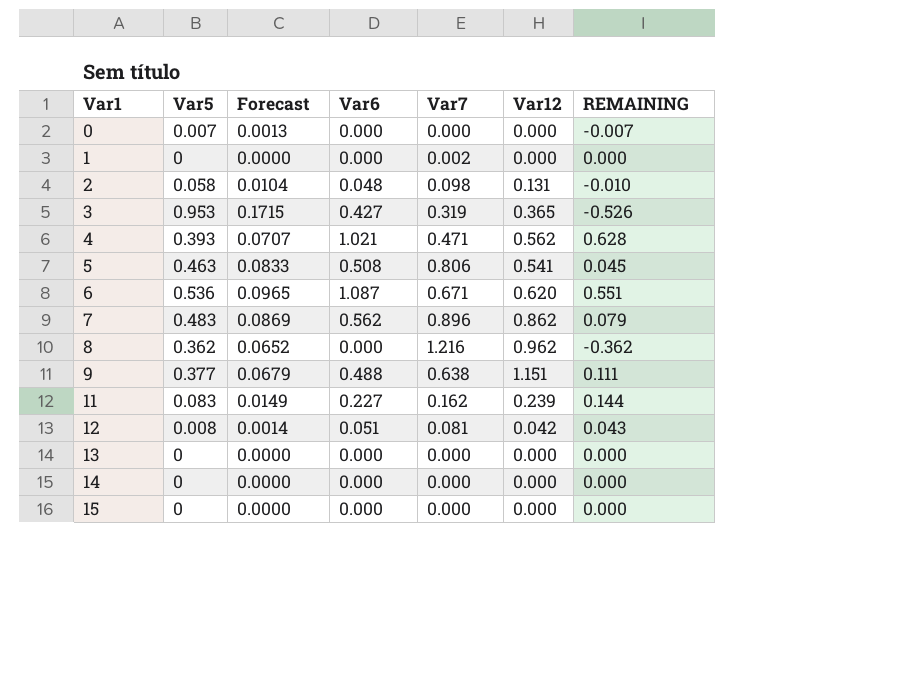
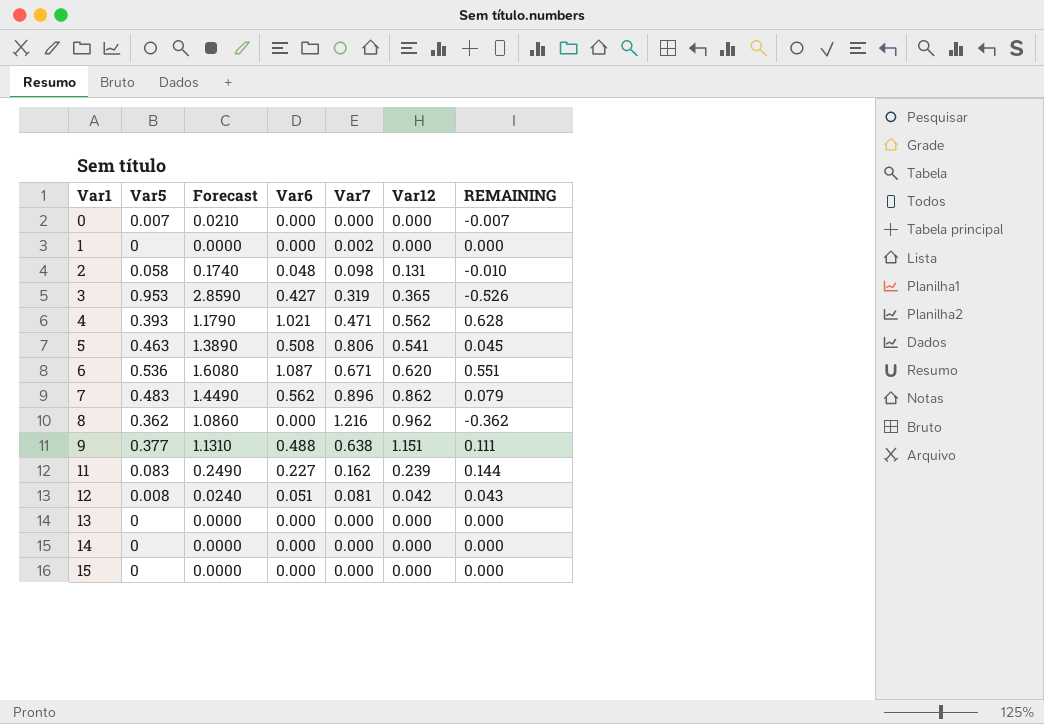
column Forecast | formula: [Var5] * 0.18 -> [Var5] * 3

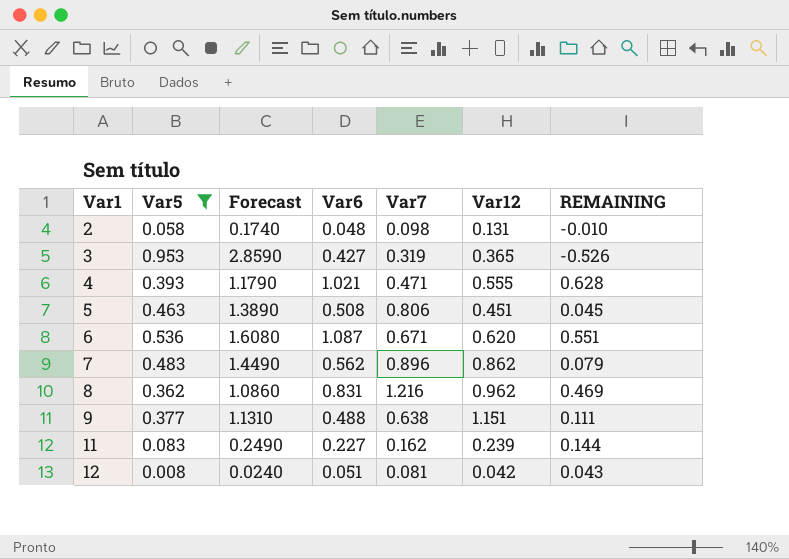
filter: none -> Var5 >= 0.008
4 | Var12: 0.562 -> 0.555
5 | Var12: 0.541 -> 0.451
8 | Var6: 0.000 -> 0.831
8 | REMAINING: -0.362 -> 0.469

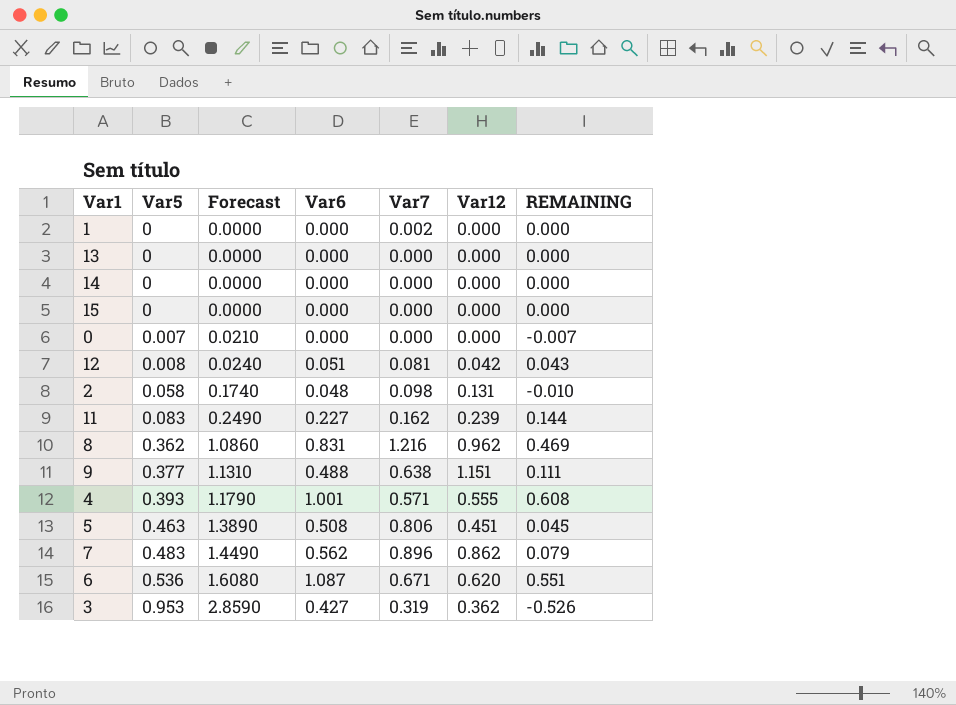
filter: Var5 >= 0.008 -> none
row order: Var1 ascending -> Var5 ascending
4 | Var6: 1.021 -> 1.001
4 | Var7: 0.471 -> 0.571
4 | REMAINING: 0.628 -> 0.608
3 | Var12: 0.365 -> 0.362

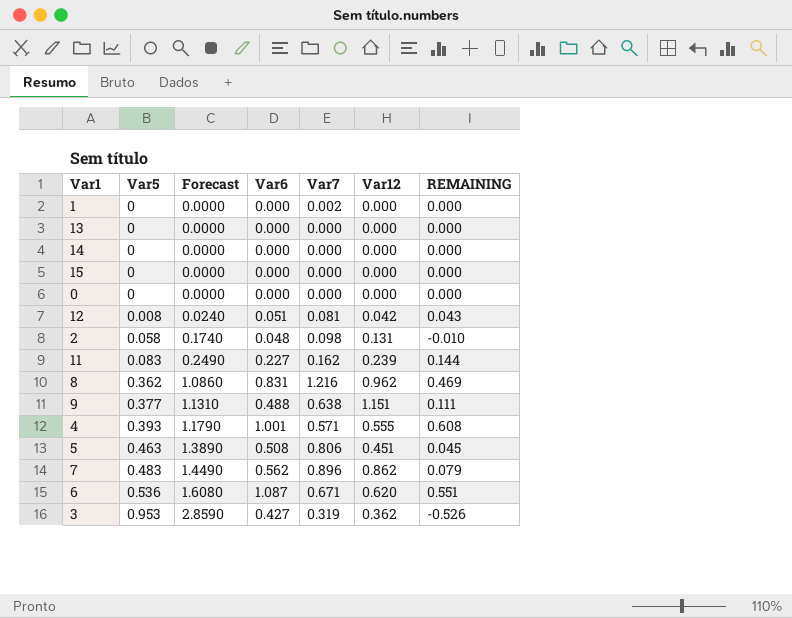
0 | Var5: 0.007 -> 0
0 | Forecast: 0.0210 -> 0.0000
0 | REMAINING: -0.007 -> 0.000

